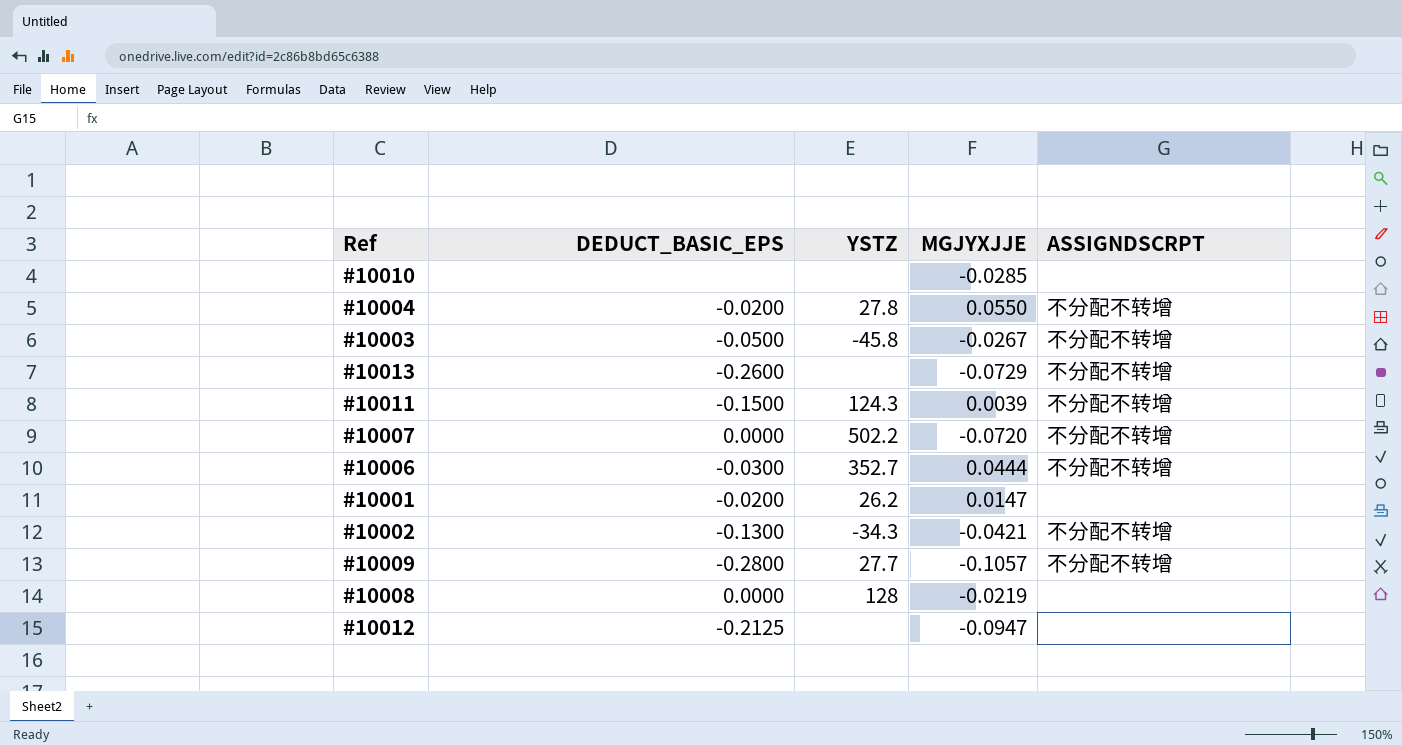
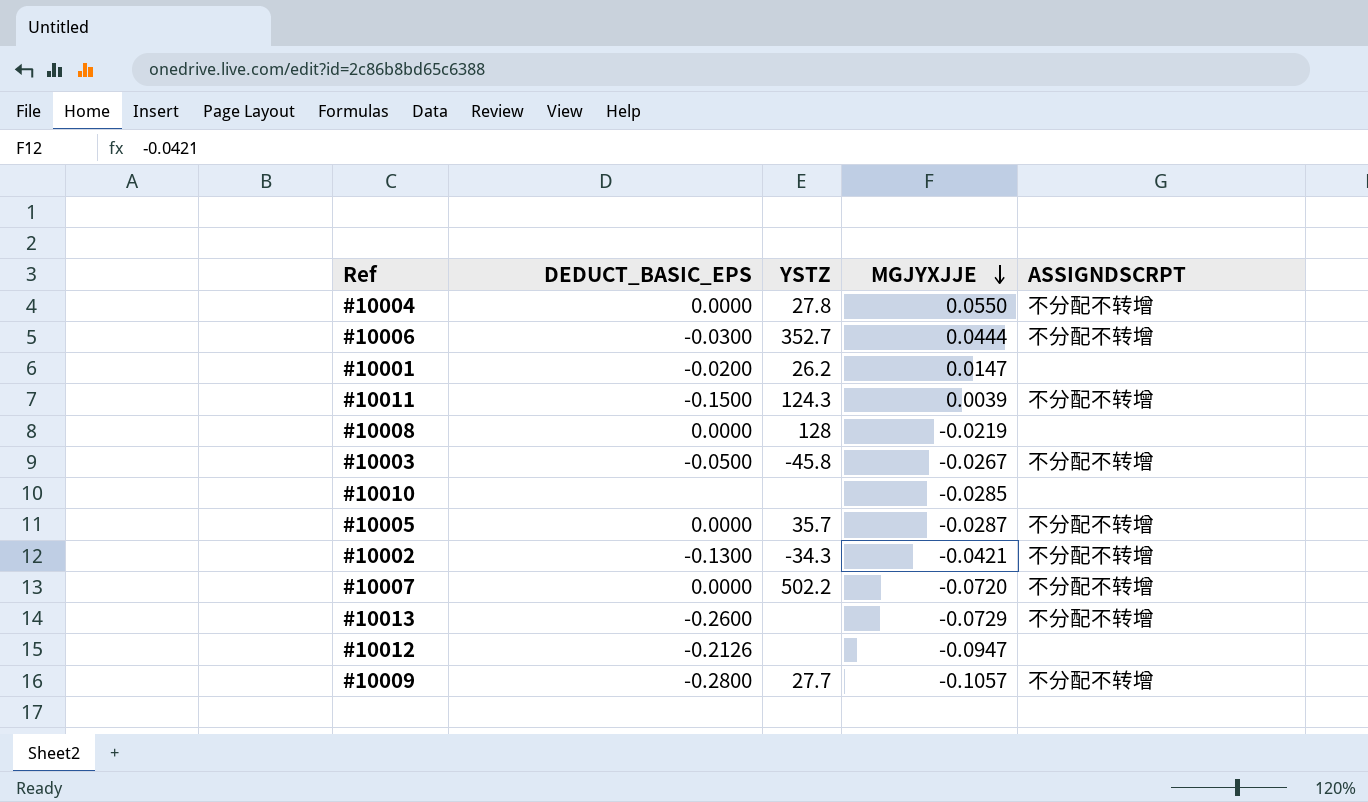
row order: none -> MGJYXJJE descending
#10004 | DEDUCT_BASIC_EPS: -0.0200 -> 0.0000
row #10005: none -> 0.0000 | 35.7 | -0.0287 | 不分配不转增
#10012 | DEDUCT_BASIC_EPS: -0.2125 -> -0.2126

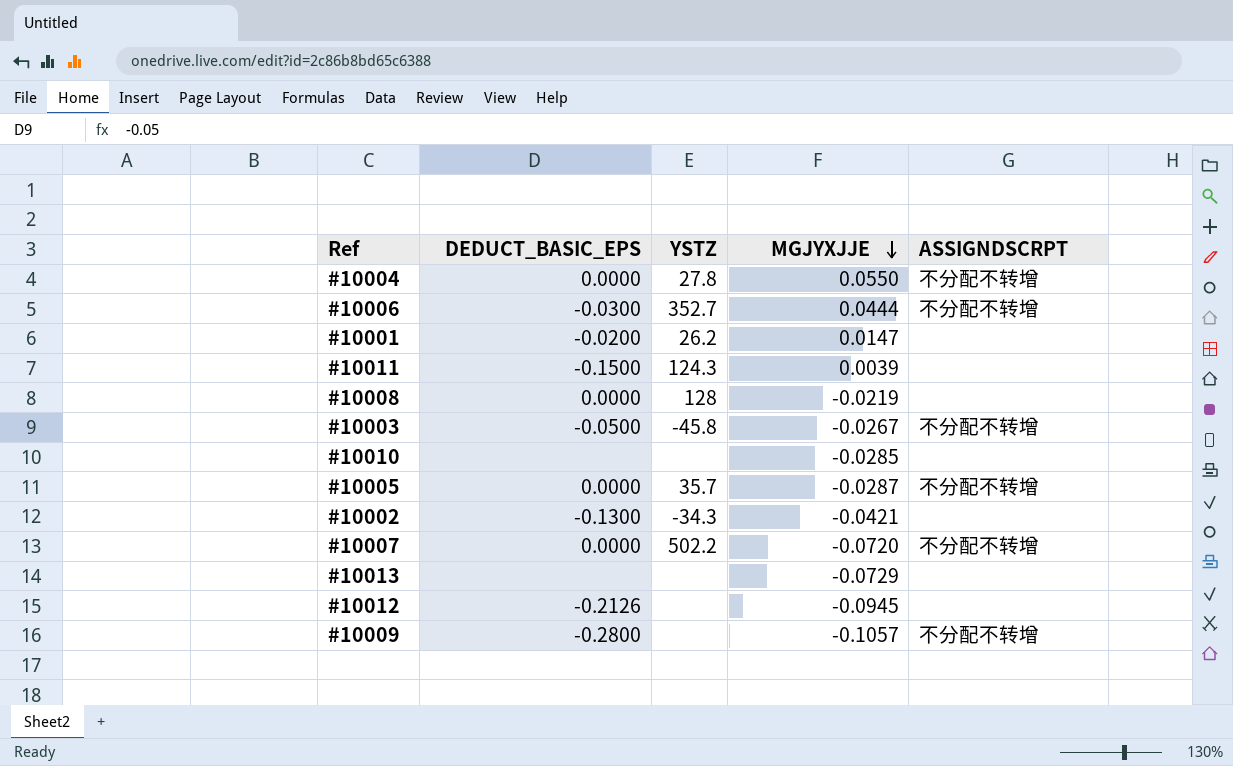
#10011 | ASSIGNDSCRPT: 不分配不转增 -> none
#10002 | ASSIGNDSCRPT: 不分配不转增 -> none
#10013 | DEDUCT_BASIC_EPS: -0.2600 -> none
#10013 | ASSIGNDSCRPT: 不分配不转增 -> none
#10012 | MGJYXJJE: -0.0947 -> -0.0945
#10009 | YSTZ: 27.7 -> none

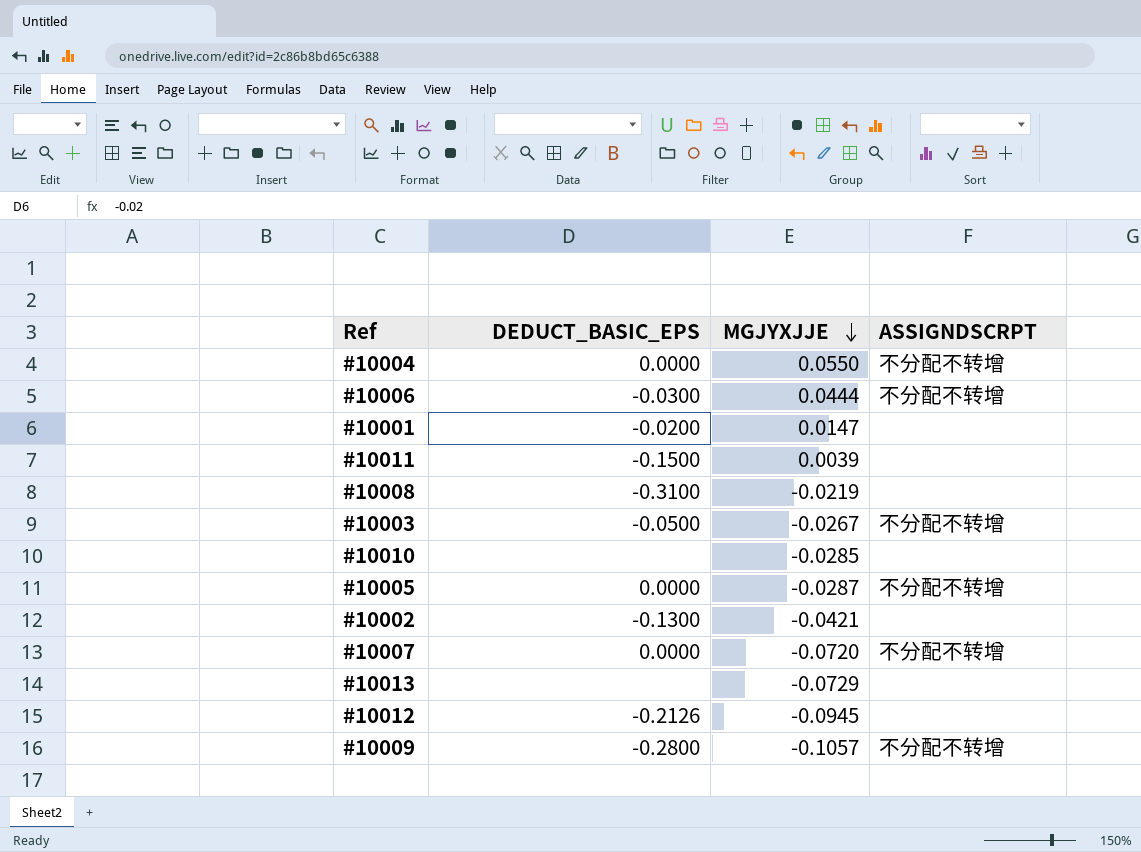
column YSTZ | position: 3 -> none
#10008 | DEDUCT_BASIC_EPS: 0.0000 -> -0.3100

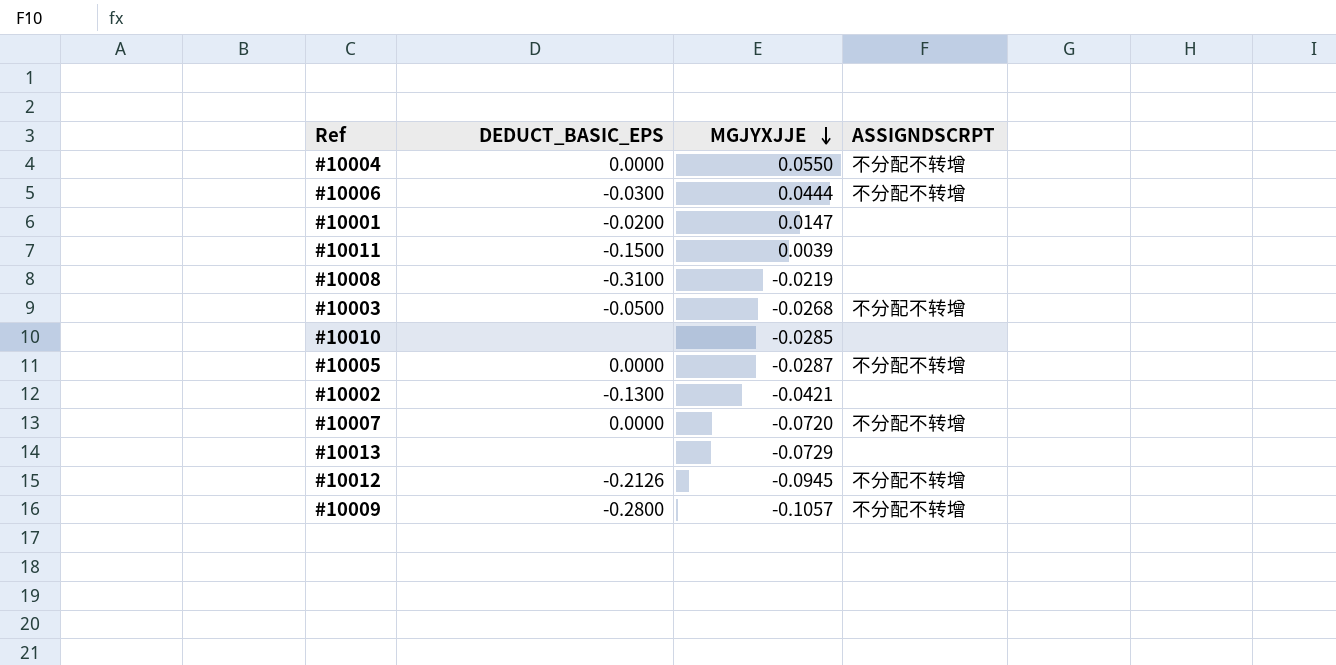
#10003 | MGJYXJJE: -0.0267 -> -0.0268
#10012 | ASSIGNDSCRPT: none -> 不分配不转增

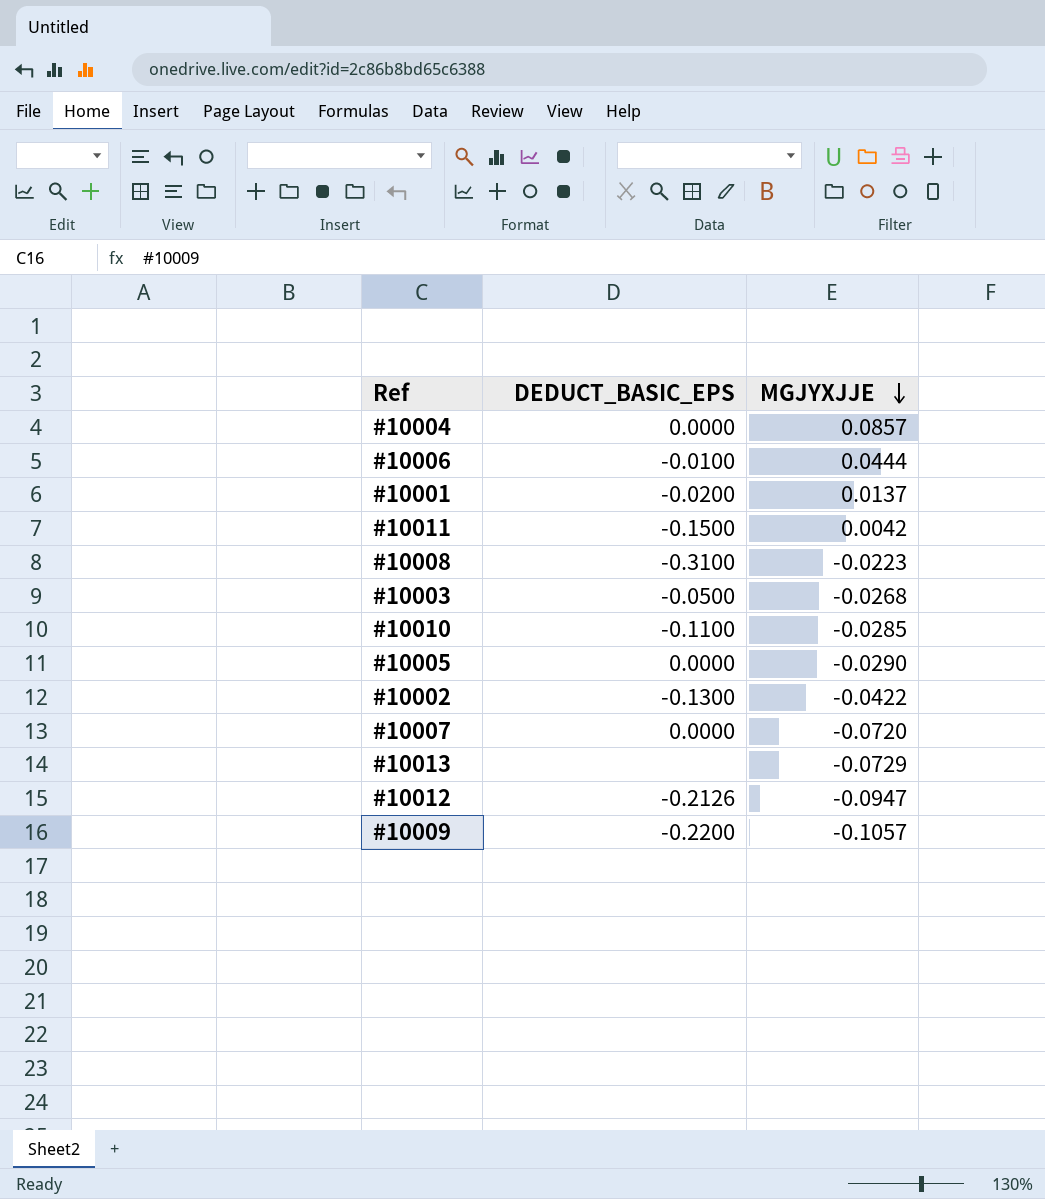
column ASSIGNDSCRPT | position: 4 -> none
#10004 | MGJYXJJE: 0.0550 -> 0.0857
#10006 | DEDUCT_BASIC_EPS: -0.0300 -> -0.0100
#10001 | MGJYXJJE: 0.0147 -> 0.0137
#10011 | MGJYXJJE: 0.0039 -> 0.0042
#10008 | MGJYXJJE: -0.0219 -> -0.0223
#10010 | DEDUCT_BASIC_EPS: none -> -0.1100
#10005 | MGJYXJJE: -0.0287 -> -0.0290
#10002 | MGJYXJJE: -0.0421 -> -0.0422
#10012 | MGJYXJJE: -0.0945 -> -0.0947
#10009 | DEDUCT_BASIC_EPS: -0.2800 -> -0.2200

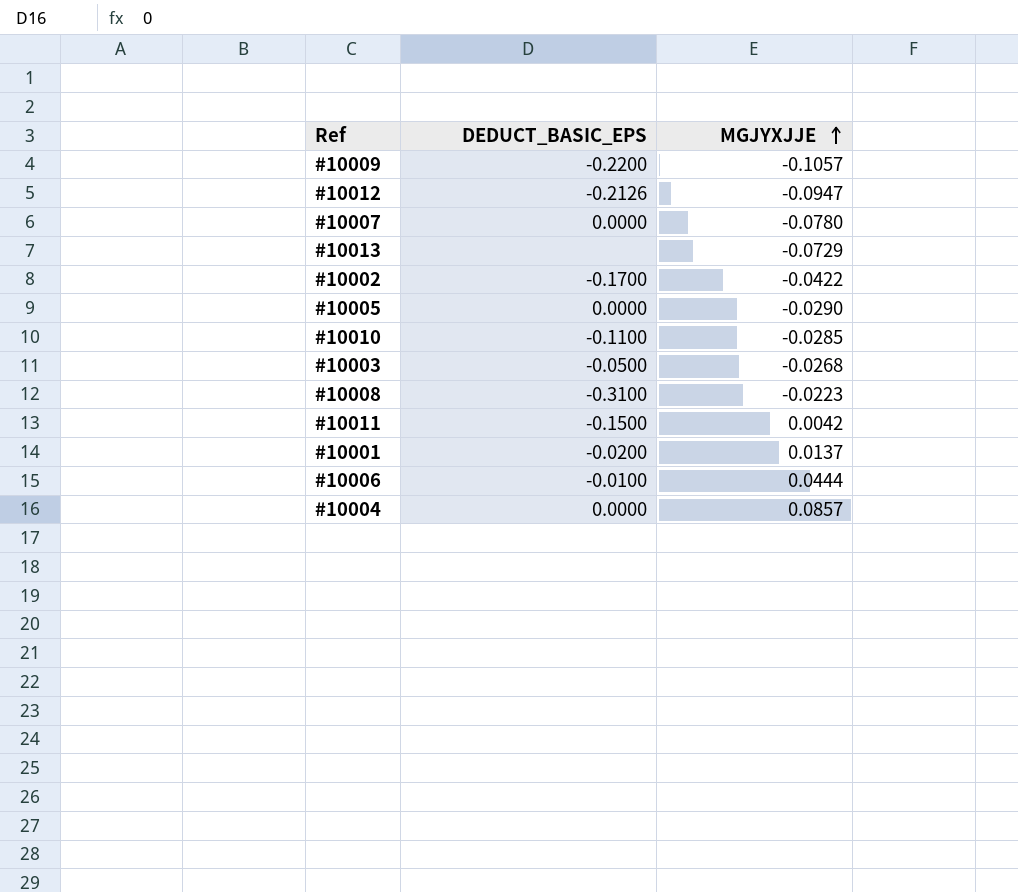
row order: MGJYXJJE descending -> MGJYXJJE ascending
#10007 | MGJYXJJE: -0.0720 -> -0.0780
#10002 | DEDUCT_BASIC_EPS: -0.1300 -> -0.1700

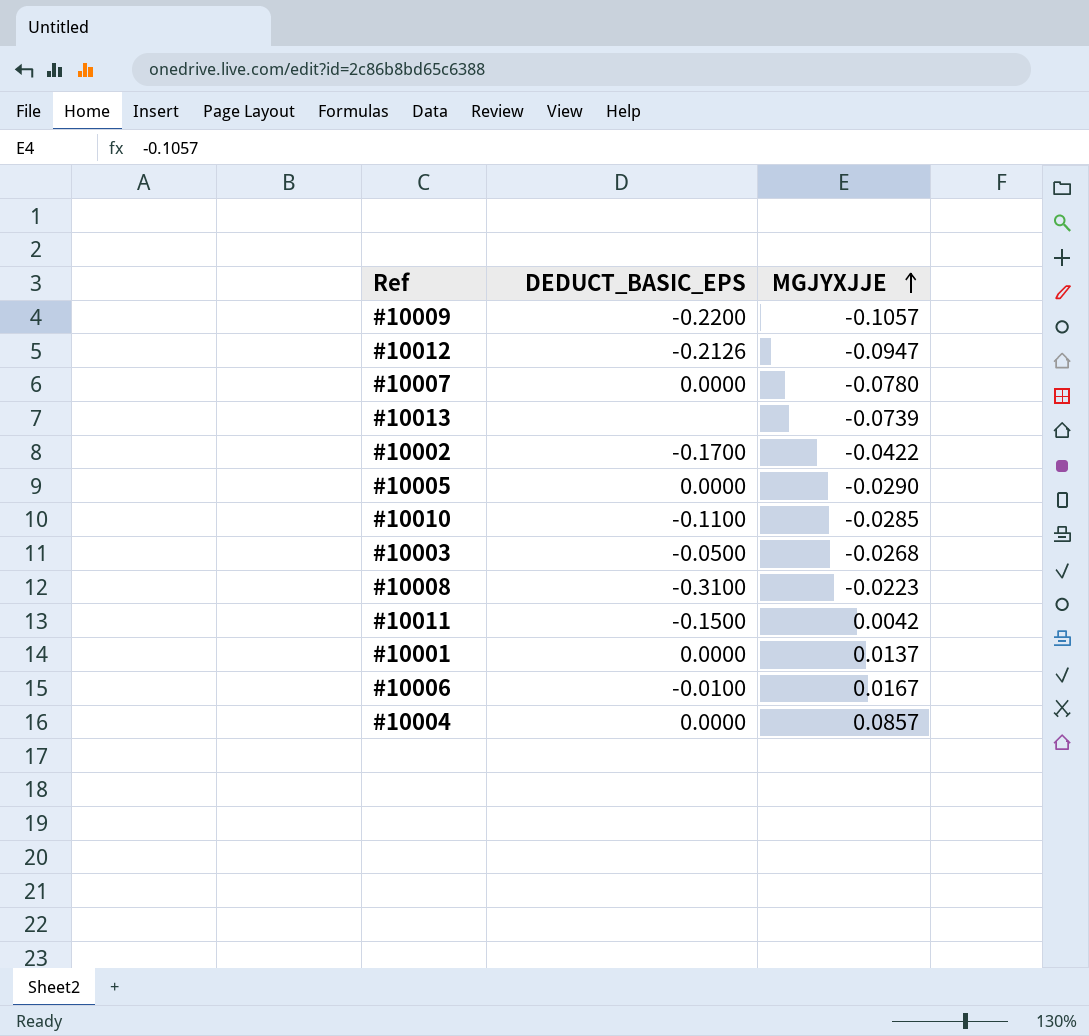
#10013 | MGJYXJJE: -0.0729 -> -0.0739
#10001 | DEDUCT_BASIC_EPS: -0.0200 -> 0.0000
#10006 | MGJYXJJE: 0.0444 -> 0.0167

